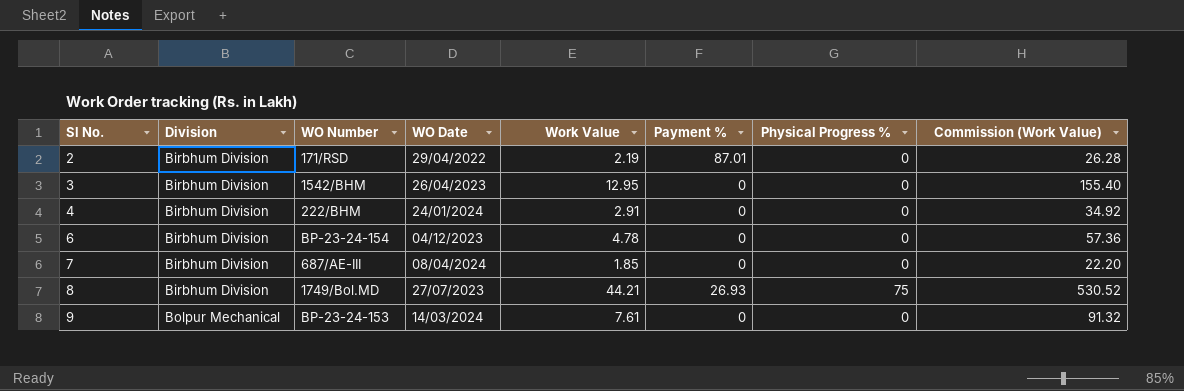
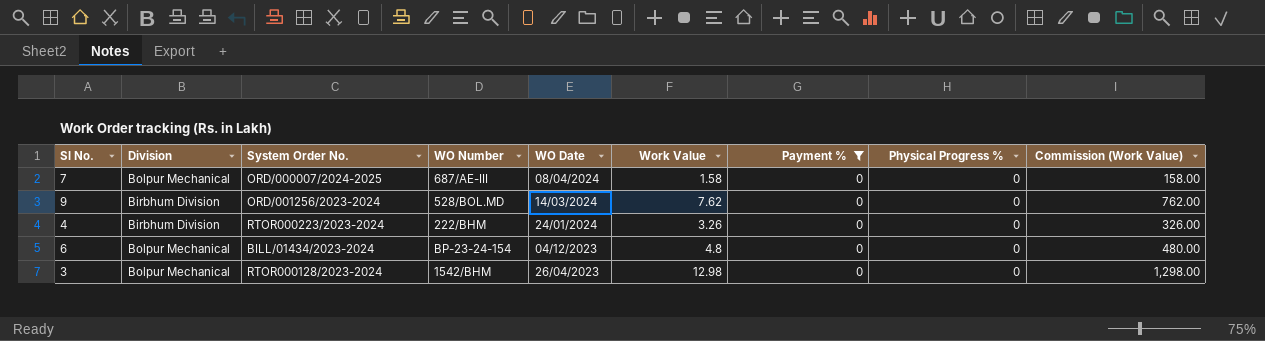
filter: none -> Payment % = 0
row order: Sl No. ascending -> WO Date descending
column System Order No. | position: none -> 3
column Commission (Work Value) | formula: [Work Value] * 12 -> [Work Value] * 100
7 | Division: Birbhum Division -> Bolpur Mechanical
7 | Work Value: 1.85 -> 1.58
9 | Division: Bolpur Mechanical -> Birbhum Division
9 | WO Number: BP-23-24-153 -> 528/BOL.MD
9 | Work Value: 7.61 -> 7.62
4 | Work Value: 2.91 -> 3.26
6 | Division: Birbhum Division -> Bolpur Mechanical
6 | Work Value: 4.78 -> 4.8
3 | Division: Birbhum Division -> Bolpur Mechanical
3 | Work Value: 12.95 -> 12.98

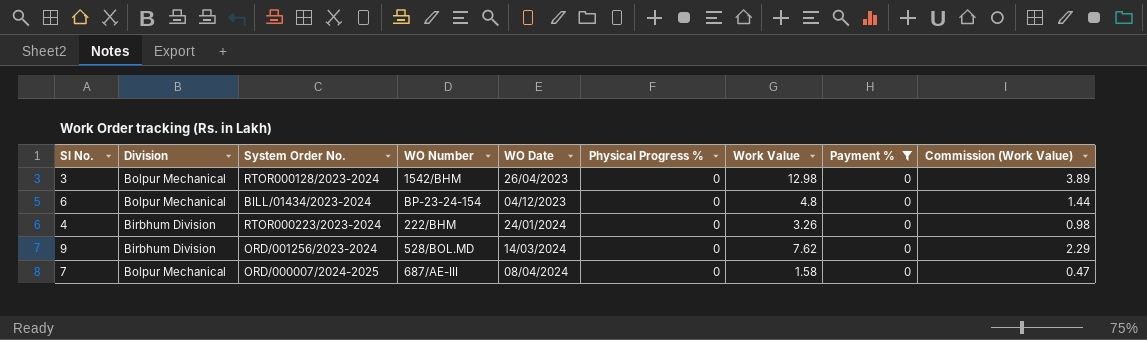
row order: WO Date descending -> WO Date ascending
column Physical Progress % | position: 8 -> 6
column Commission (Work Value) | formula: [Work Value] * 100 -> [Work Value] * 0.3

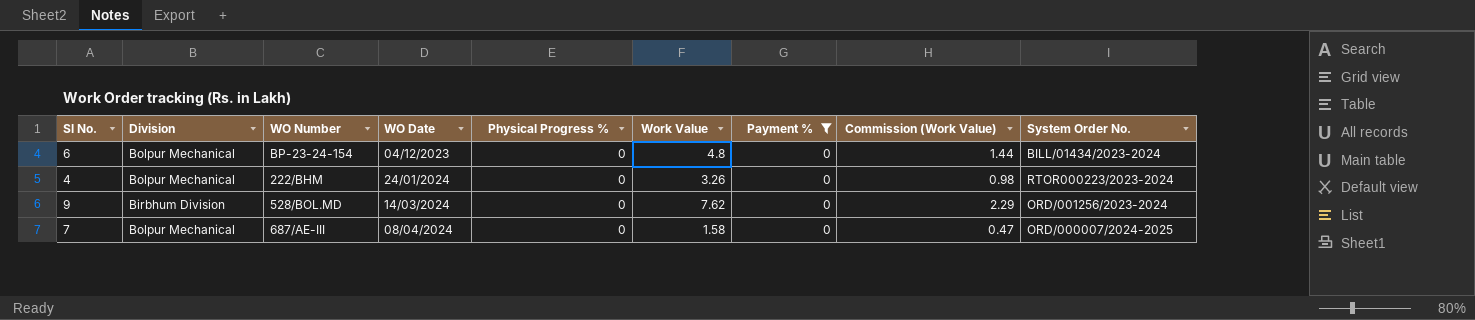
column System Order No. | position: 3 -> 9
row 3: Bolpur Mechanical | RTOR000128/2023-2024 | 1542/BHM | 26/04/2023 | 0 | 12.98 | 0 | 3.89 -> none
4 | Division: Birbhum Division -> Bolpur Mechanical

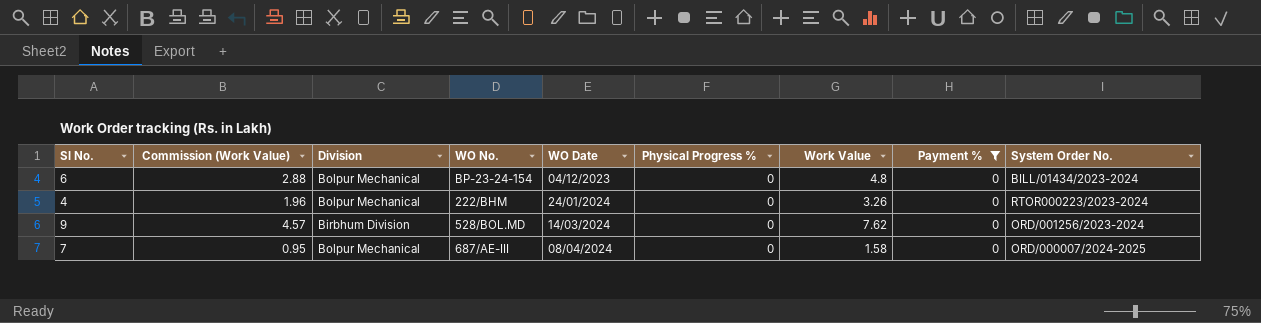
column Commission (Work Value) | formula: [Work Value] * 0.3 -> [Work Value] * 0.6
column Commission (Work Value) | position: 8 -> 2
column name: WO Number -> WO No.

